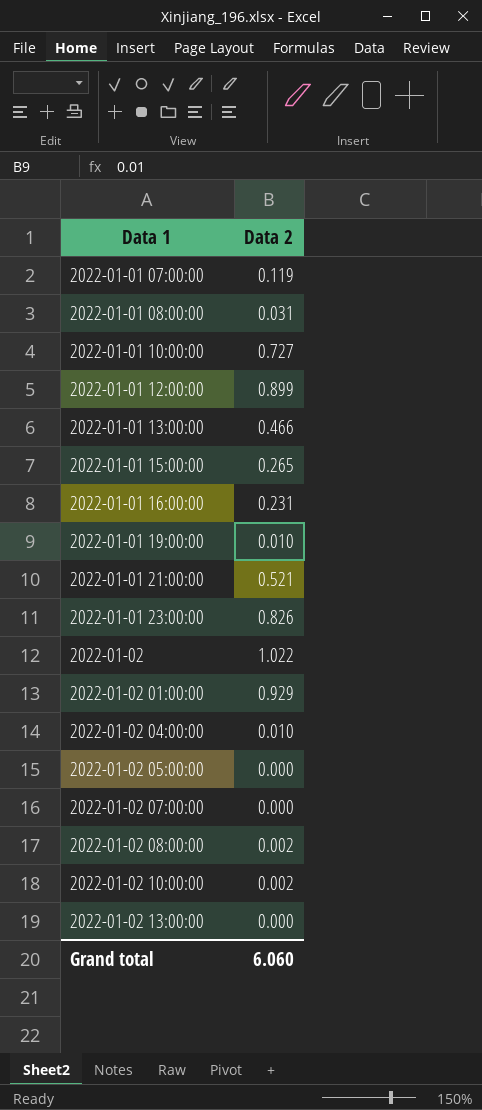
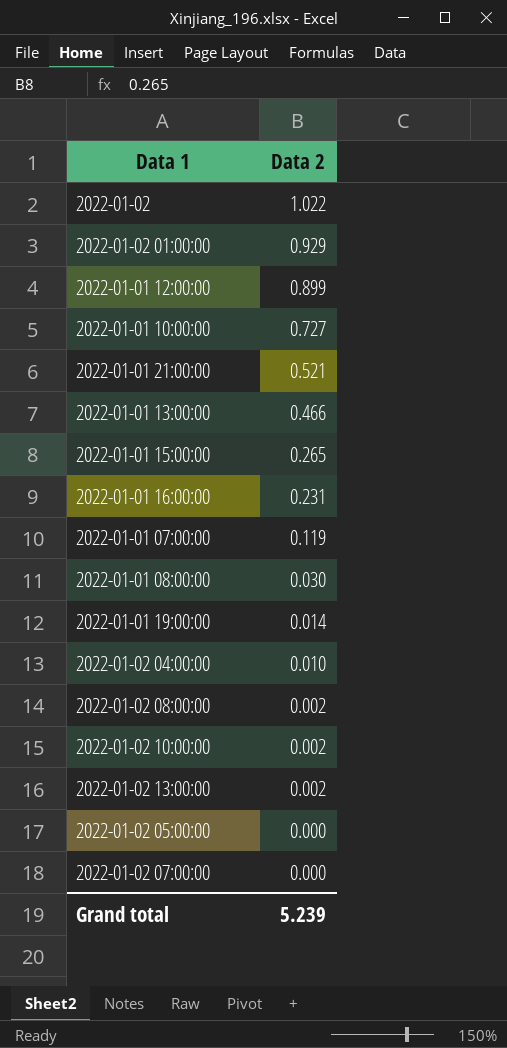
row order: Data 1 ascending -> Data 2 descending
row 2022-01-01 23:00:00: 0.826 -> none
2022-01-01 08:00:00 | Data 2: 0.031 -> 0.030
2022-01-01 19:00:00 | Data 2: 0.010 -> 0.014
2022-01-02 13:00:00 | Data 2: 0.000 -> 0.002
Grand total | Data 2: 6.060 -> 5.239

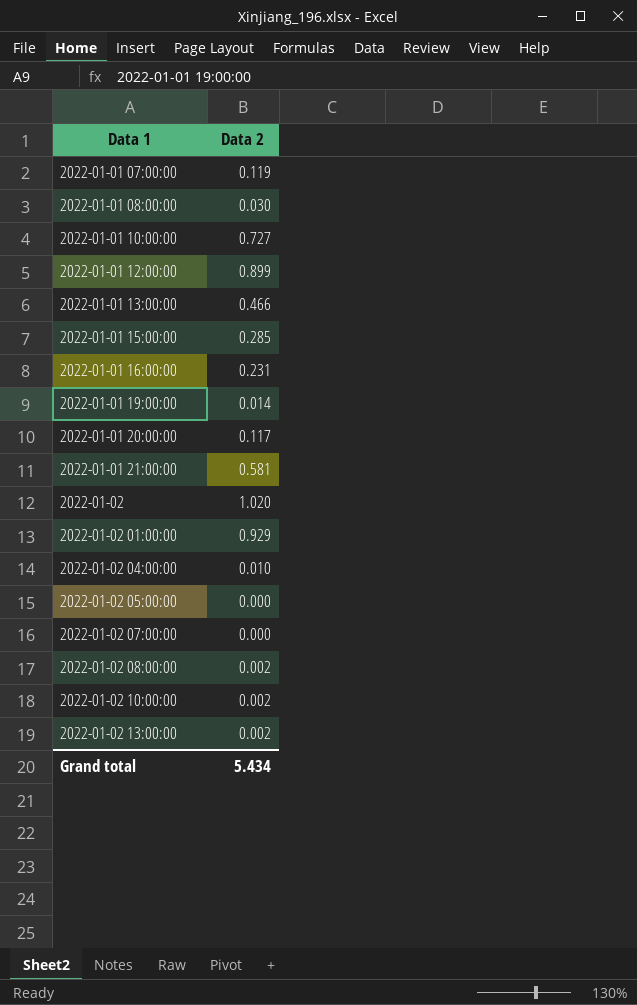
row order: Data 2 descending -> Data 1 ascending
2022-01-01 15:00:00 | Data 2: 0.265 -> 0.285
row 2022-01-01 20:00:00: none -> 0.117
2022-01-01 21:00:00 | Data 2: 0.521 -> 0.581
2022-01-02 | Data 2: 1.022 -> 1.020
Grand total | Data 2: 5.239 -> 5.434

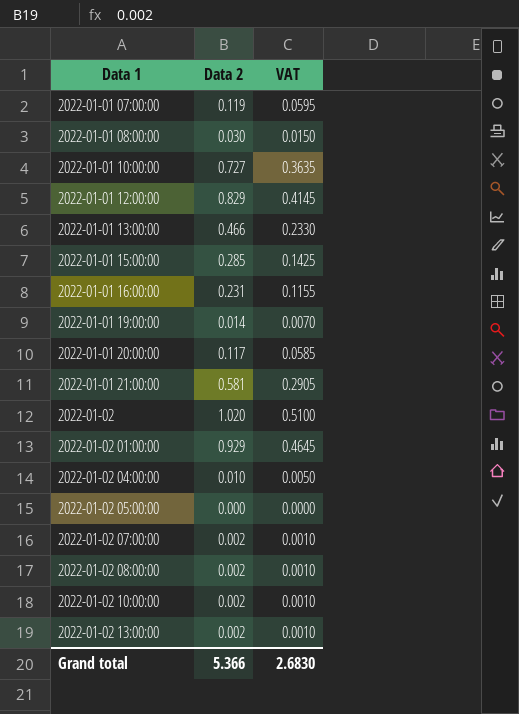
column VAT | formula: none -> [Data 2] * 0.5
2022-01-01 12:00:00 | Data 2: 0.899 -> 0.829
2022-01-02 07:00:00 | Data 2: 0.000 -> 0.002
Grand total | Data 2: 5.434 -> 5.366

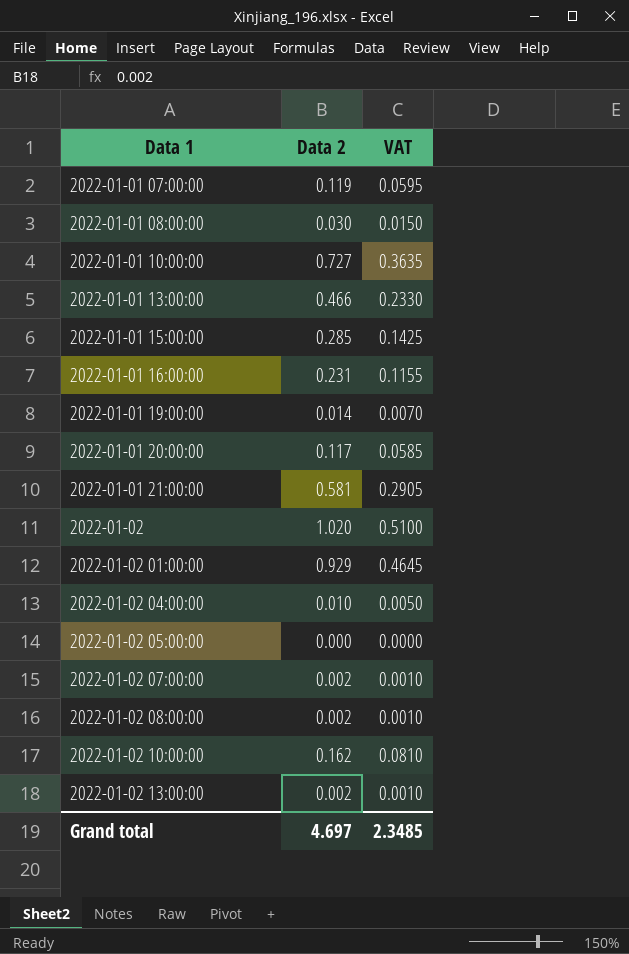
row 2022-01-01 12:00:00: 0.829 | 0.4145 -> none
2022-01-02 10:00:00 | Data 2: 0.002 -> 0.162
2022-01-02 10:00:00 | VAT: 0.0010 -> 0.0810
Grand total | Data 2: 5.366 -> 4.697
Grand total | VAT: 2.6830 -> 2.3485

